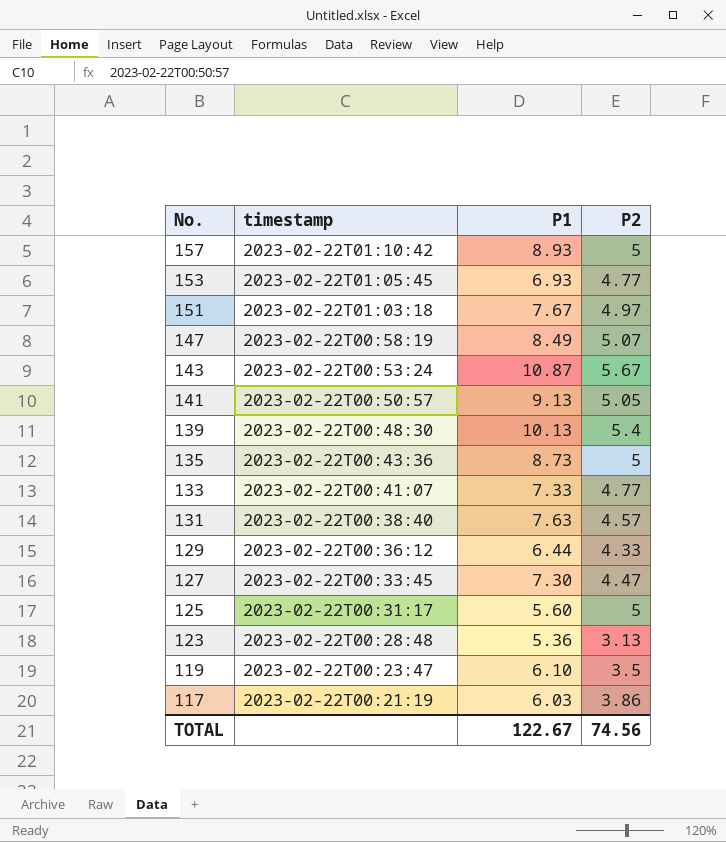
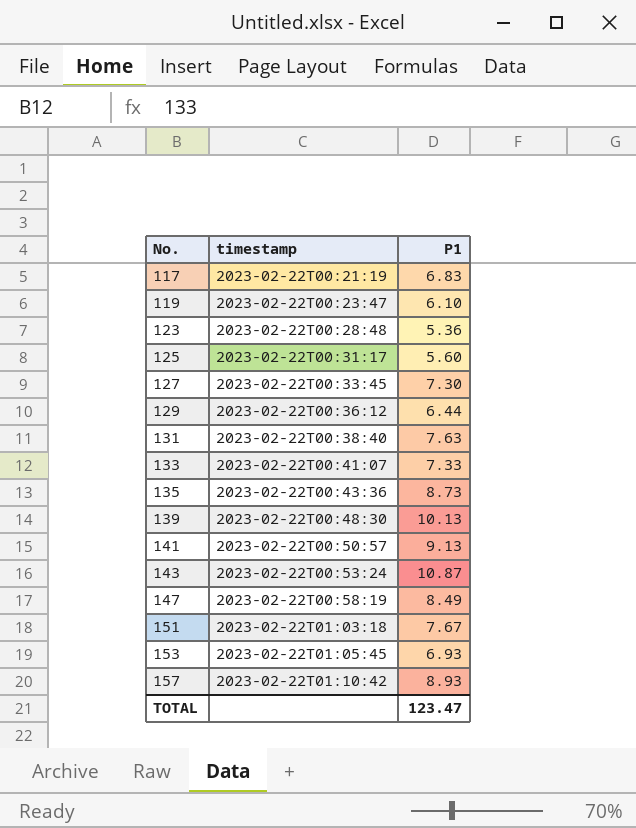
row order: No. descending -> No. ascending
column P2 | position: 4 -> none
117 | P1: 6.03 -> 6.83
TOTAL | P1: 122.67 -> 123.47

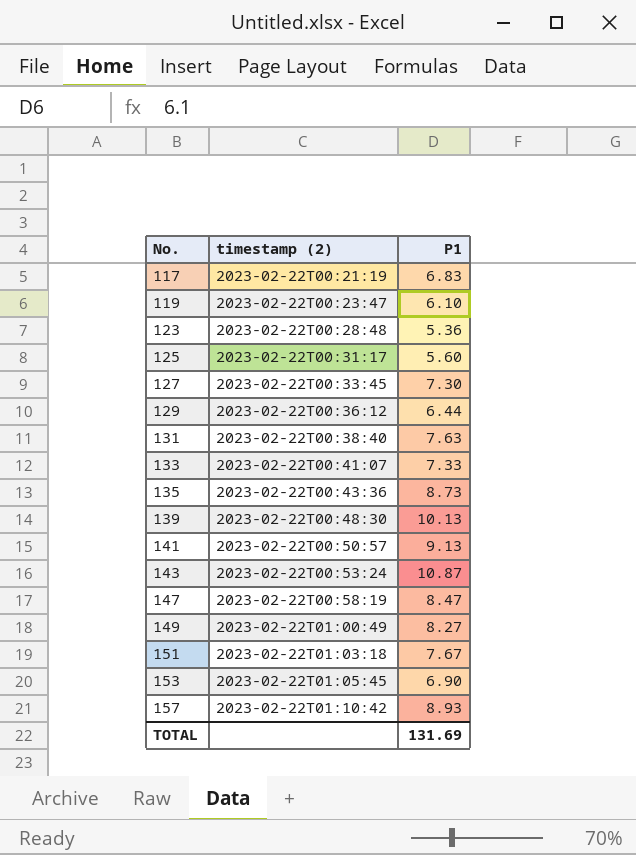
column name: timestamp -> timestamp (2)
147 | P1: 8.49 -> 8.47
row 149: none -> 2023-02-22T01:00:49 | 8.27
153 | P1: 6.93 -> 6.90
TOTAL | P1: 123.47 -> 131.69

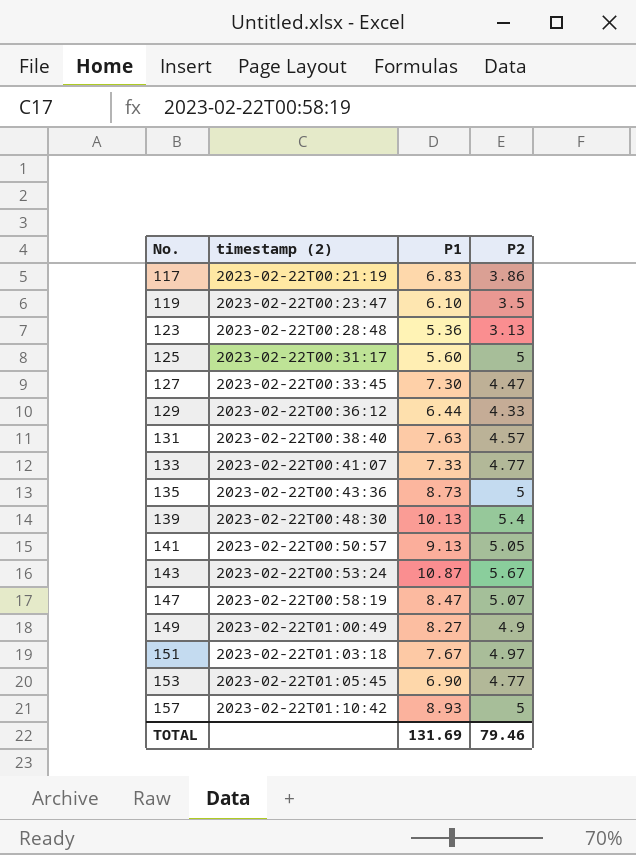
column P2 | position: none -> 4

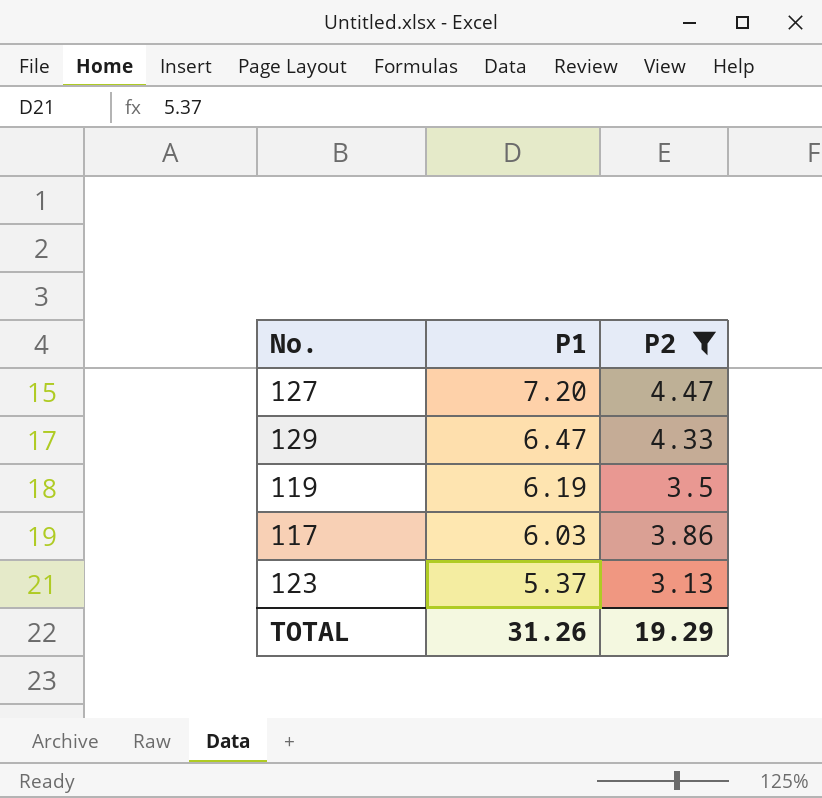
filter: none -> P2 <= 4.47
row order: No. ascending -> P1 descending
column timestamp (2) | position: 2 -> none
127 | P1: 7.30 -> 7.20
129 | P1: 6.44 -> 6.47
119 | P1: 6.10 -> 6.19
117 | P1: 6.83 -> 6.03
123 | P1: 5.36 -> 5.37
TOTAL | P1: 131.69 -> 31.26
TOTAL | P2: 79.46 -> 19.29

